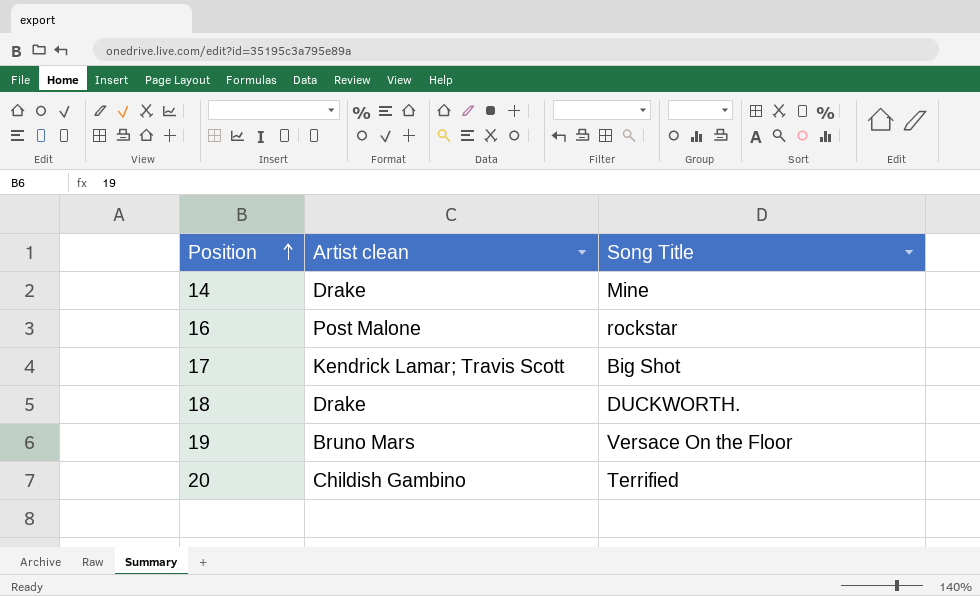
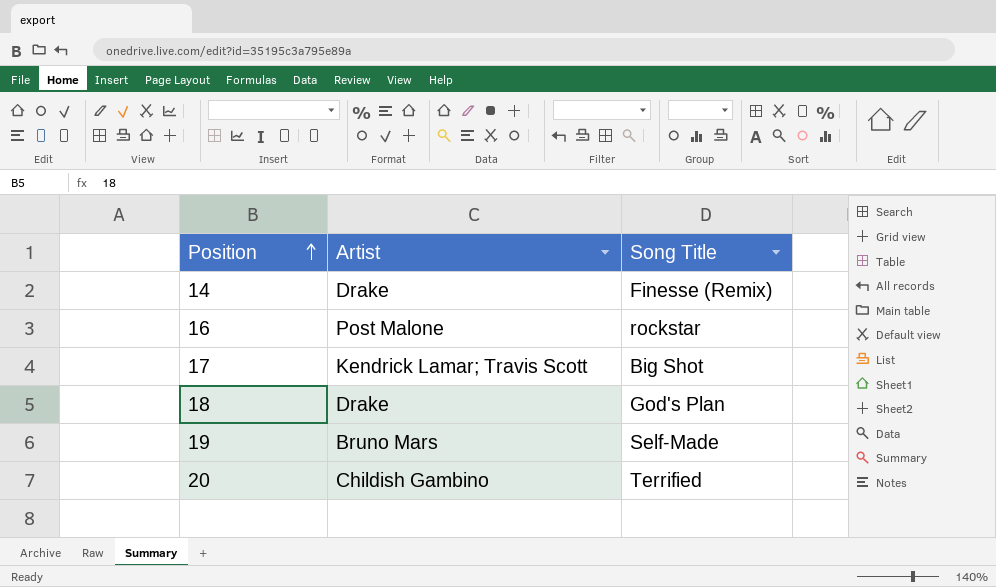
column name: Artist clean -> Artist
14 | Song Title: Mine -> Finesse (Remix)
18 | Song Title: DUCKWORTH. -> God's Plan
19 | Song Title: Versace On the Floor -> Self-Made

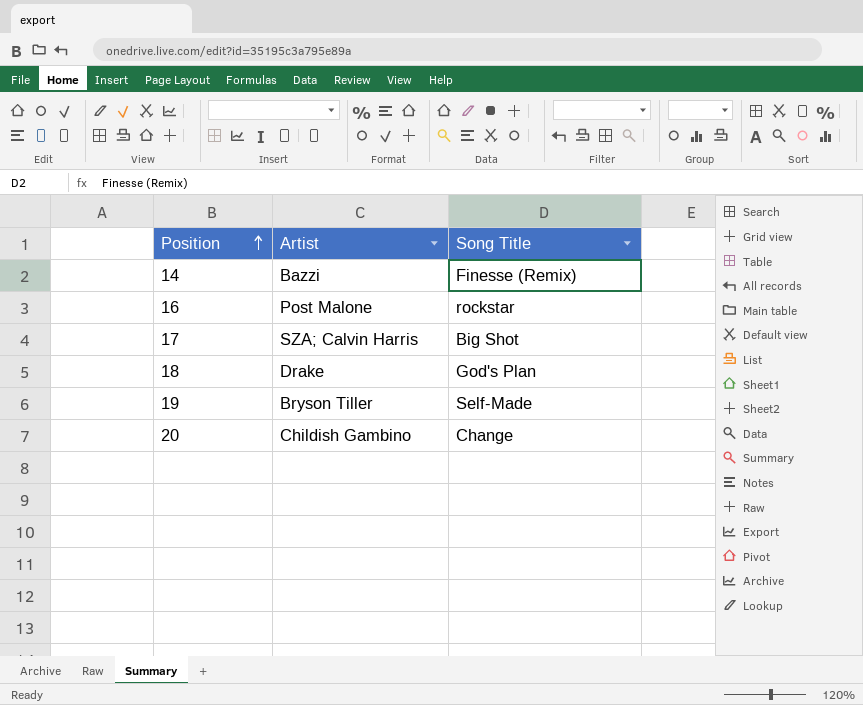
14 | Artist: Drake -> Bazzi
17 | Artist: Kendrick Lamar; Travis Scott -> SZA; Calvin Harris
19 | Artist: Bruno Mars -> Bryson Tiller
20 | Song Title: Terrified -> Change

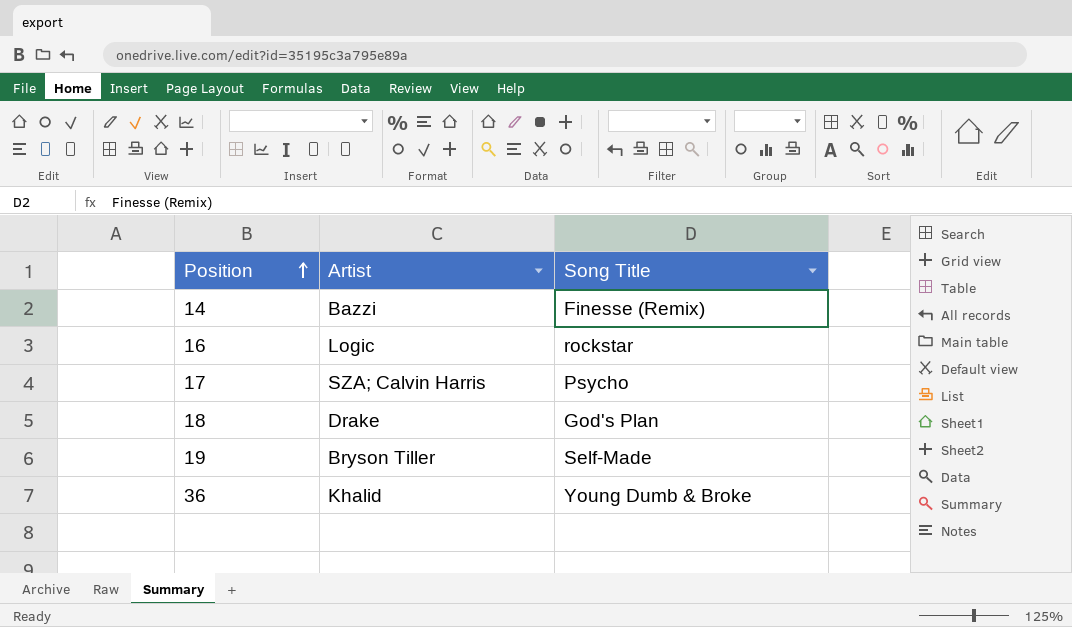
row 20: Childish Gambino | Change -> none
16 | Artist: Post Malone -> Logic
17 | Song Title: Big Shot -> Psycho
row 36: none -> Khalid | Young Dumb & Broke

